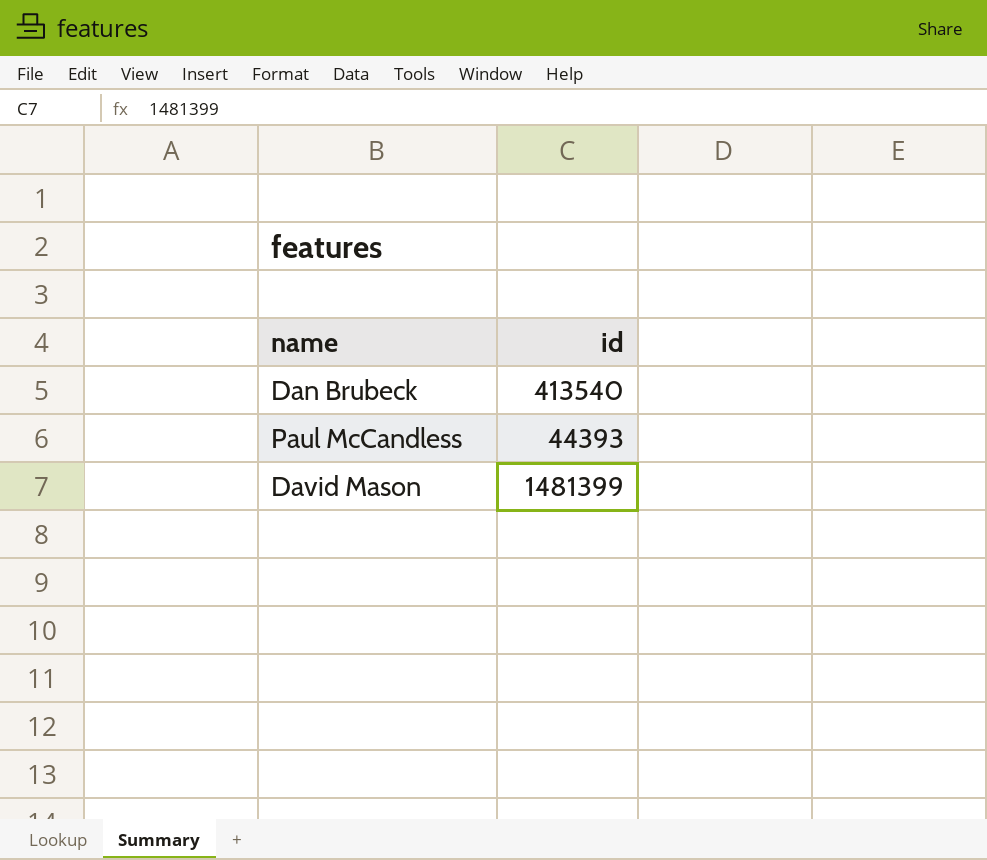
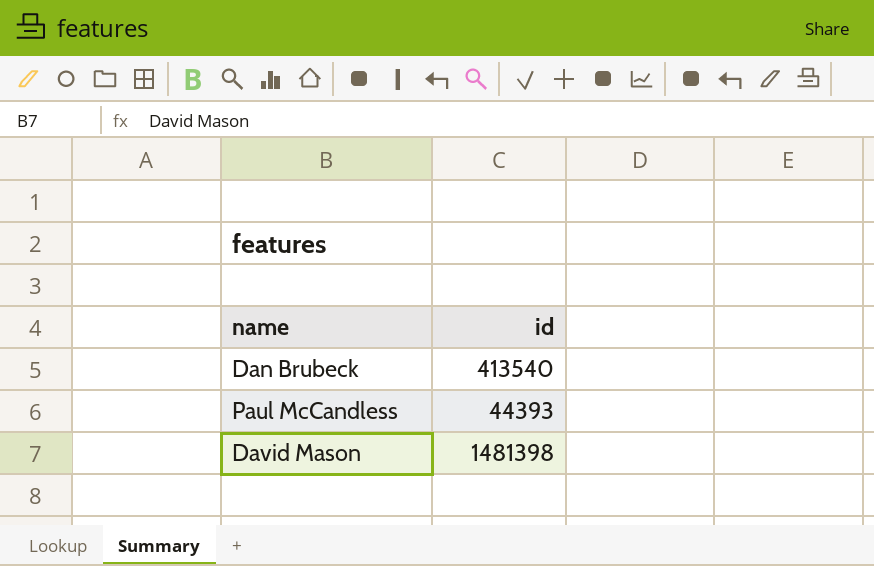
David Mason | id: 1481399 -> 1481398

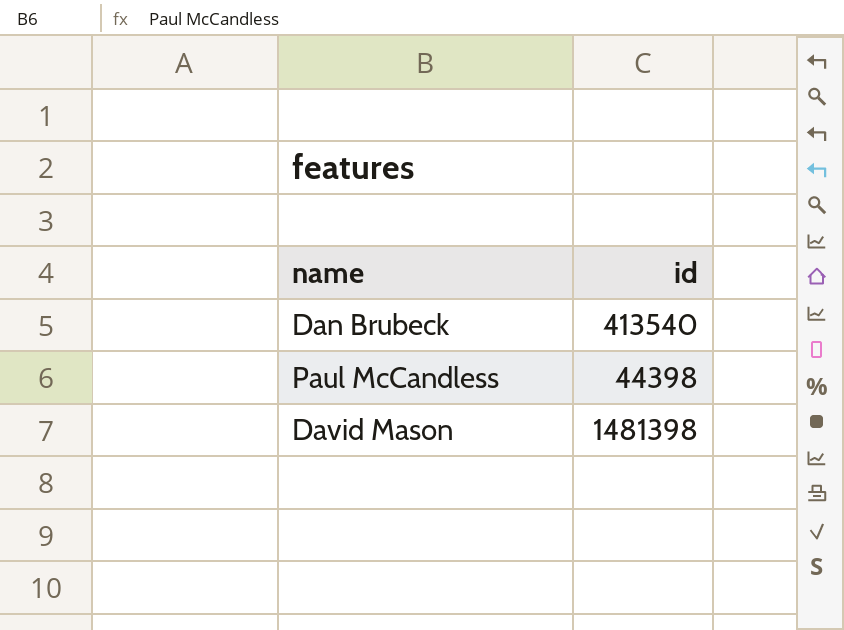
Paul McCandless | id: 44393 -> 44398

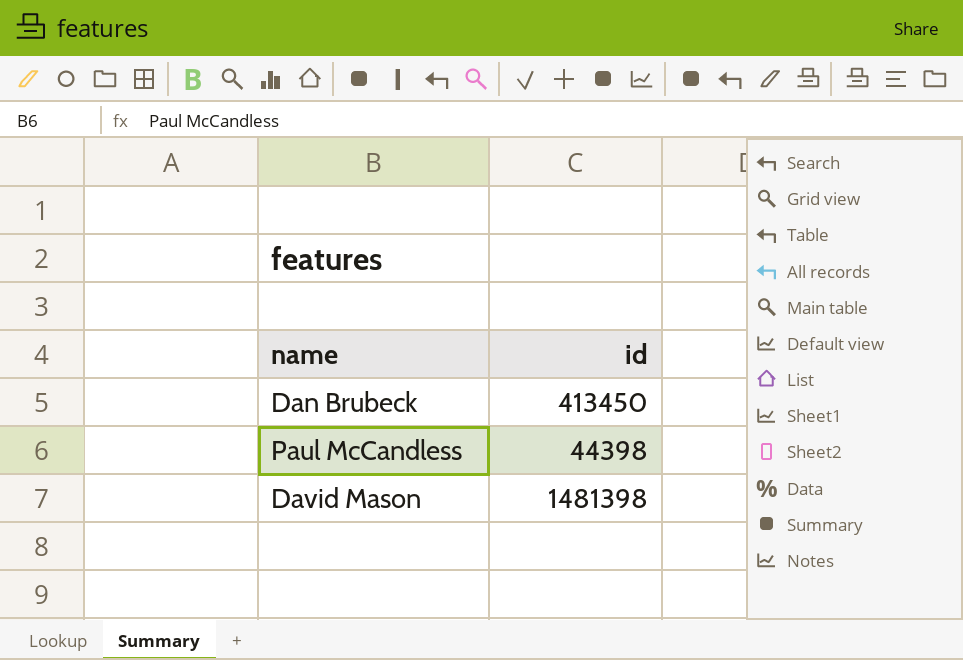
Dan Brubeck | id: 413540 -> 413450

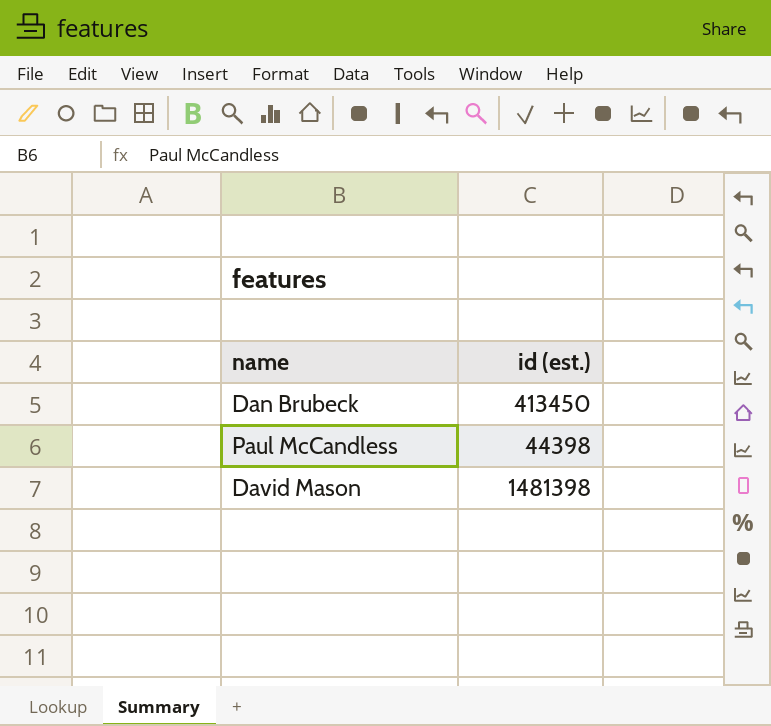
column name: id -> id (est.)

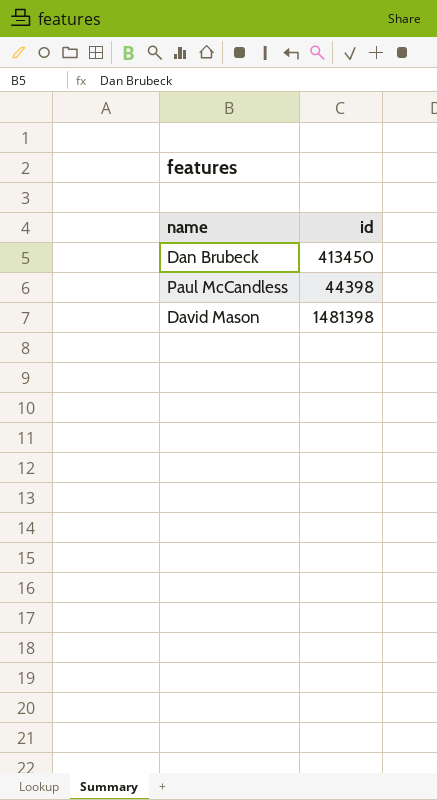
column name: id (est.) -> id

